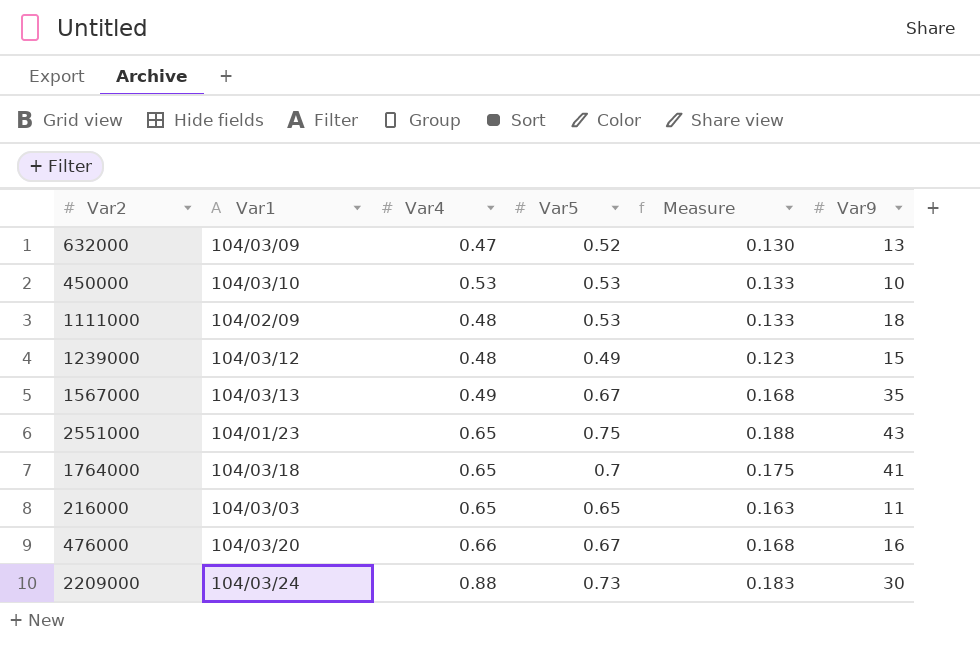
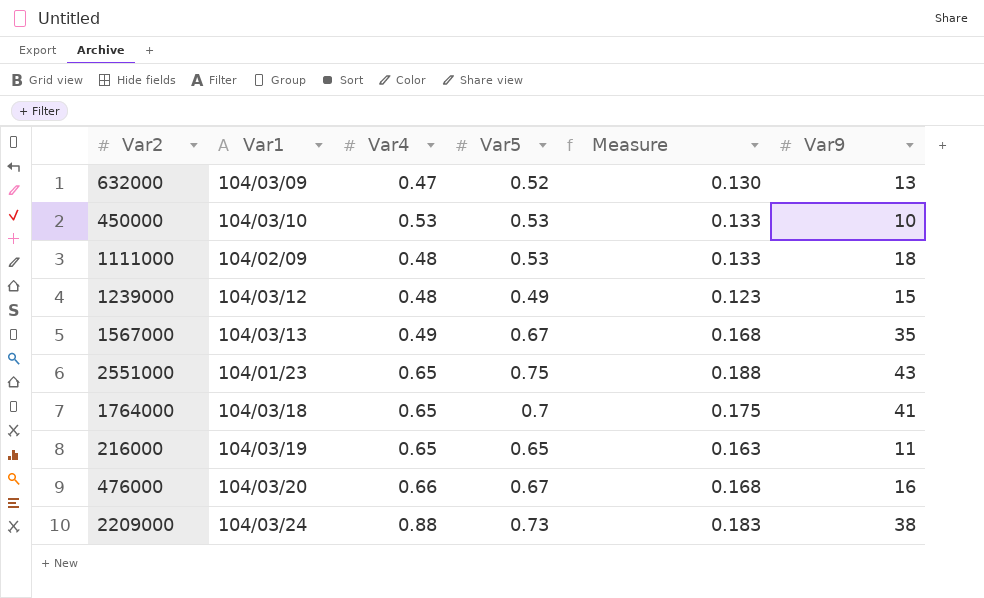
216000 | Var1: 104/03/03 -> 104/03/19
2209000 | Var9: 30 -> 38

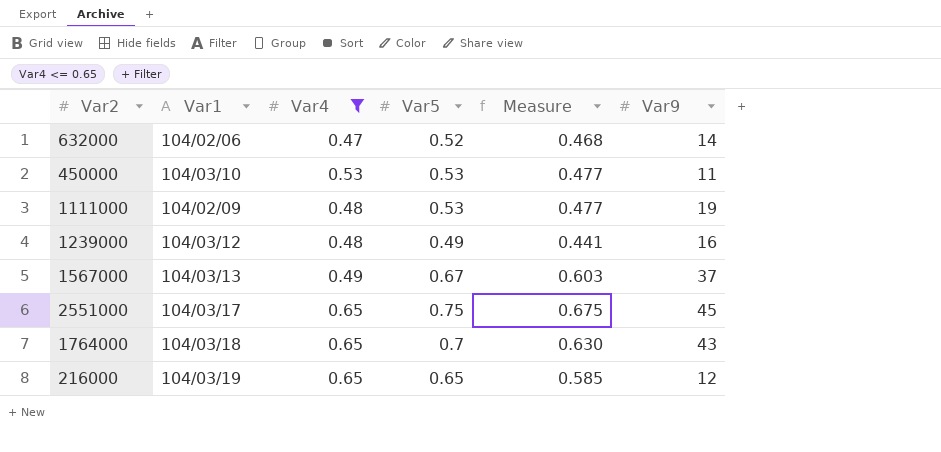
filter: none -> Var4 <= 0.65
column Measure | formula: [Var5] * 0.25 -> [Var5] * 0.9
632000 | Var1: 104/03/09 -> 104/02/06
632000 | Var9: 13 -> 14
450000 | Var9: 10 -> 11
1111000 | Var9: 18 -> 19
1239000 | Var9: 15 -> 16
1567000 | Var9: 35 -> 37
2551000 | Var1: 104/01/23 -> 104/03/17
2551000 | Var9: 43 -> 45
1764000 | Var9: 41 -> 43
216000 | Var9: 11 -> 12

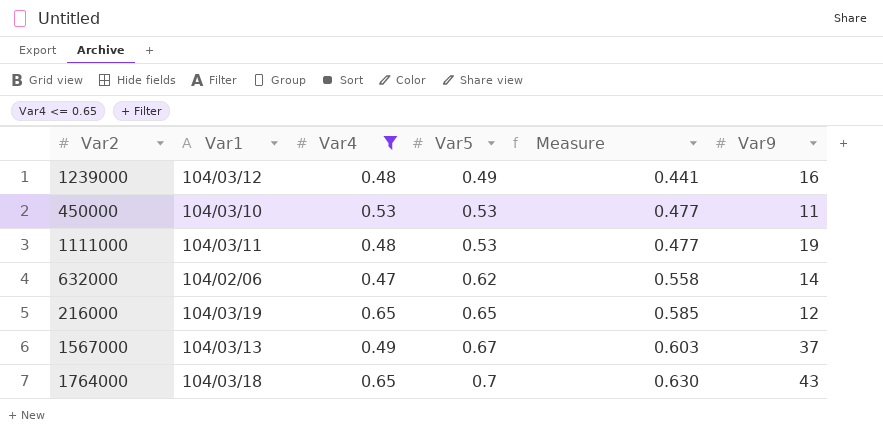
row order: none -> Var5 ascending
row 2551000: 104/03/17 | 0.65 | 0.75 | 0.675 | 45 -> none
1111000 | Var1: 104/02/09 -> 104/03/11
632000 | Var5: 0.52 -> 0.62
632000 | Measure: 0.468 -> 0.558

